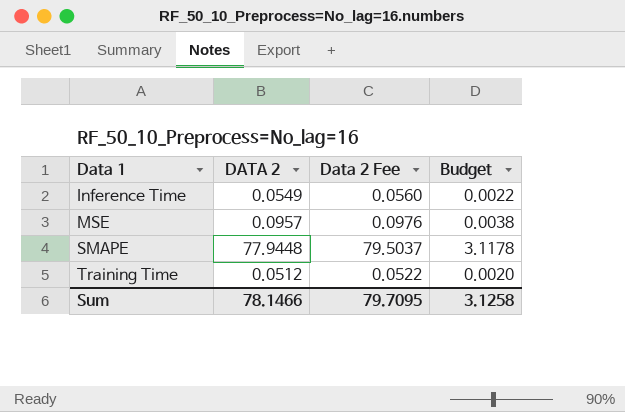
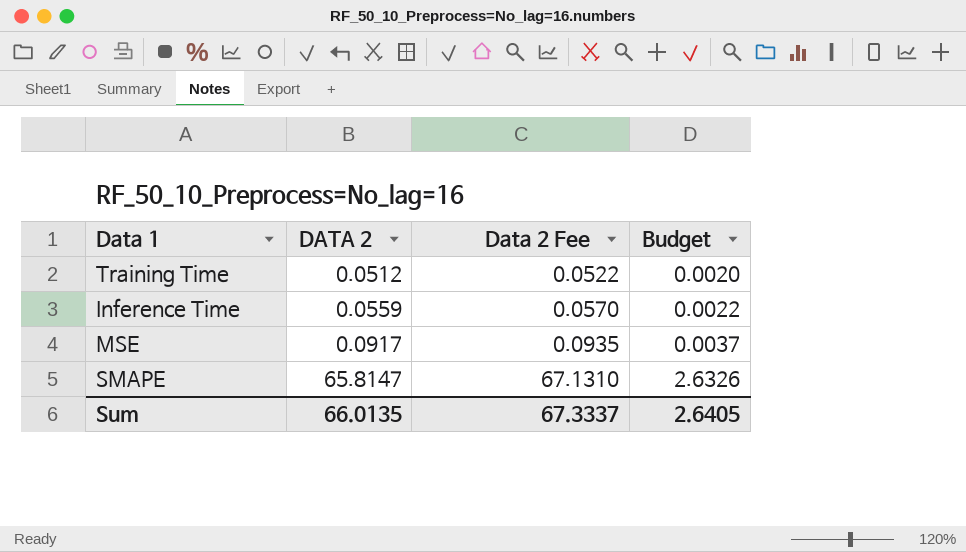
row order: Data 1 ascending -> DATA 2 ascending
Inference Time | DATA 2: 0.0549 -> 0.0559
Inference Time | Data 2 Fee: 0.0560 -> 0.0570
MSE | DATA 2: 0.0957 -> 0.0917
MSE | Data 2 Fee: 0.0976 -> 0.0935
MSE | Budget: 0.0038 -> 0.0037
SMAPE | DATA 2: 77.9448 -> 65.8147
SMAPE | Data 2 Fee: 79.5037 -> 67.1310
SMAPE | Budget: 3.1178 -> 2.6326
Sum | DATA 2: 78.1466 -> 66.0135
Sum | Data 2 Fee: 79.7095 -> 67.3337
Sum | Budget: 3.1258 -> 2.6405

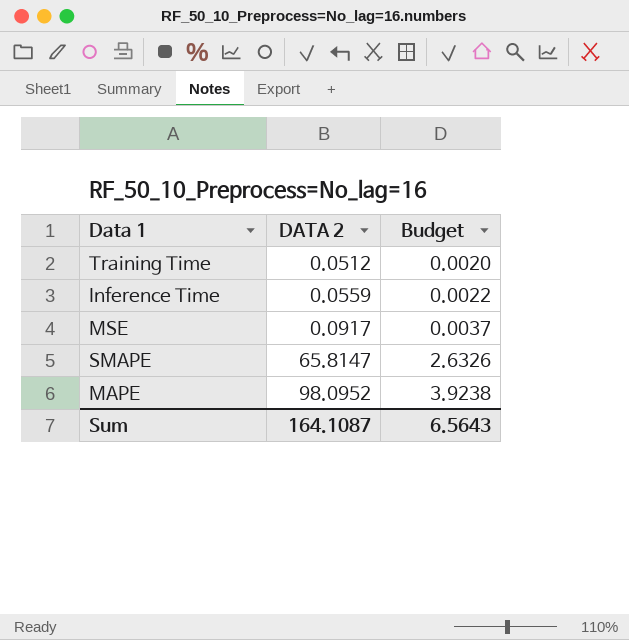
column Data 2 Fee | formula: [DATA 2] * 1.02 -> none
row MAPE: none -> 98.0952 | 3.9238
Sum | DATA 2: 66.0135 -> 164.1087
Sum | Budget: 2.6405 -> 6.5643

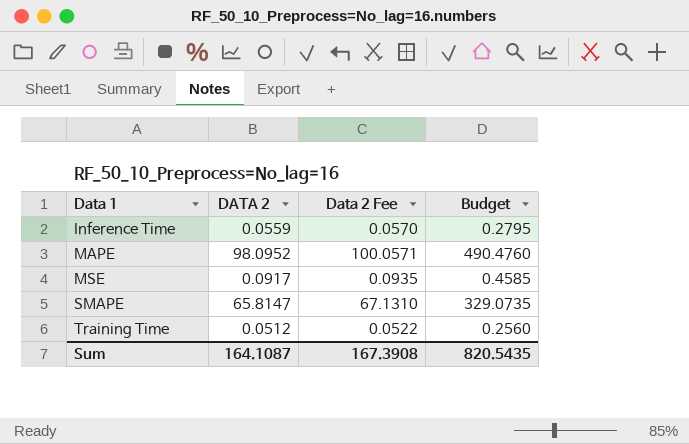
row order: DATA 2 ascending -> Data 1 ascending
column Data 2 Fee | formula: none -> [DATA 2] * 1.02
column Budget | formula: [DATA 2] * 0.04 -> [DATA 2] * 5
Sum | Budget: 6.5643 -> 820.5435

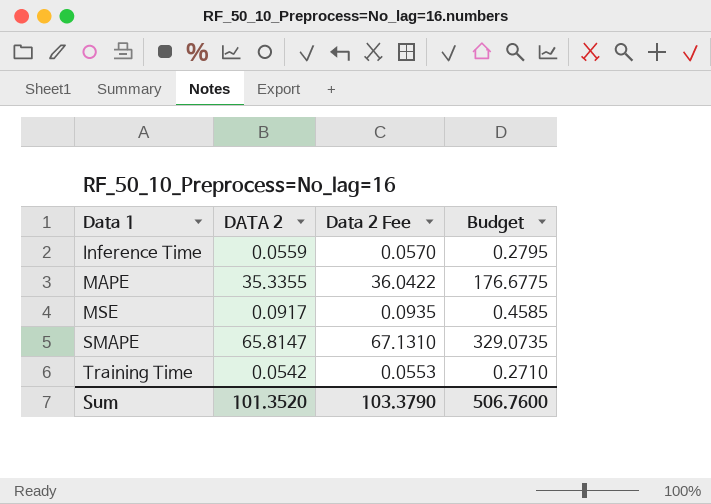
MAPE | DATA 2: 98.0952 -> 35.3355
MAPE | Data 2 Fee: 100.0571 -> 36.0422
MAPE | Budget: 490.4760 -> 176.6775
Training Time | DATA 2: 0.0512 -> 0.0542
Training Time | Data 2 Fee: 0.0522 -> 0.0553
Training Time | Budget: 0.2560 -> 0.2710
Sum | DATA 2: 164.1087 -> 101.3520
Sum | Data 2 Fee: 167.3908 -> 103.3790
Sum | Budget: 820.5435 -> 506.7600

